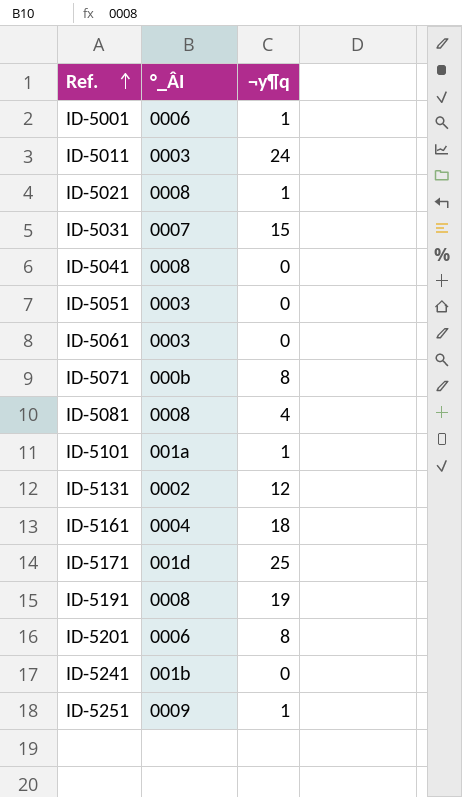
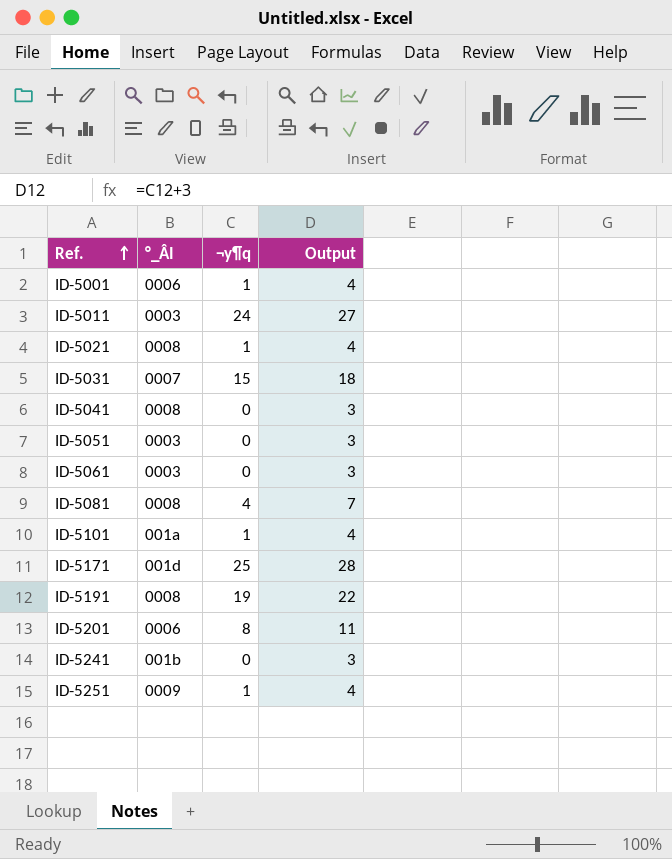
column Output | formula: none -> [¬y¶q] + 3
row ID-5071: 000b | 8 -> none
row ID-5131: 0002 | 12 -> none
row ID-5161: 0004 | 18 -> none

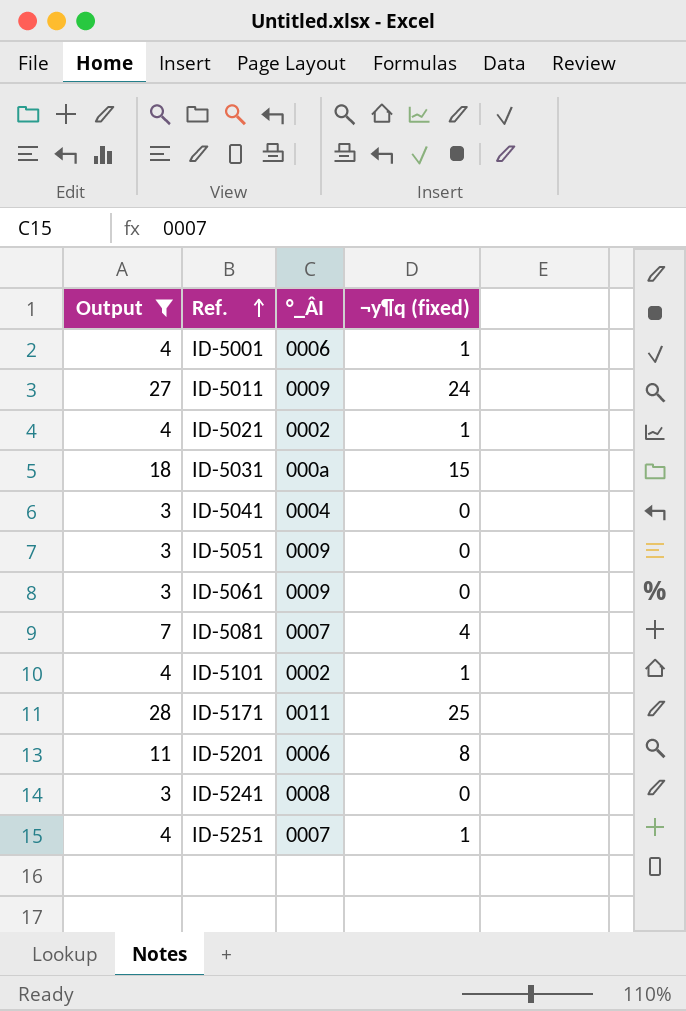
filter: none -> Output != 22
column Output | position: 4 -> 1
column name: ¬y¶q -> ¬y¶q (fixed)
ID-5011 | °_ÂI: 0003 -> 0009
ID-5021 | °_ÂI: 0008 -> 0002
ID-5031 | °_ÂI: 0007 -> 000a
ID-5041 | °_ÂI: 0008 -> 0004
ID-5051 | °_ÂI: 0003 -> 0009
ID-5061 | °_ÂI: 0003 -> 0009
ID-5081 | °_ÂI: 0008 -> 0007
ID-5101 | °_ÂI: 001a -> 0002
ID-5171 | °_ÂI: 001d -> 0011
ID-5241 | °_ÂI: 001b -> 0008
ID-5251 | °_ÂI: 0009 -> 0007

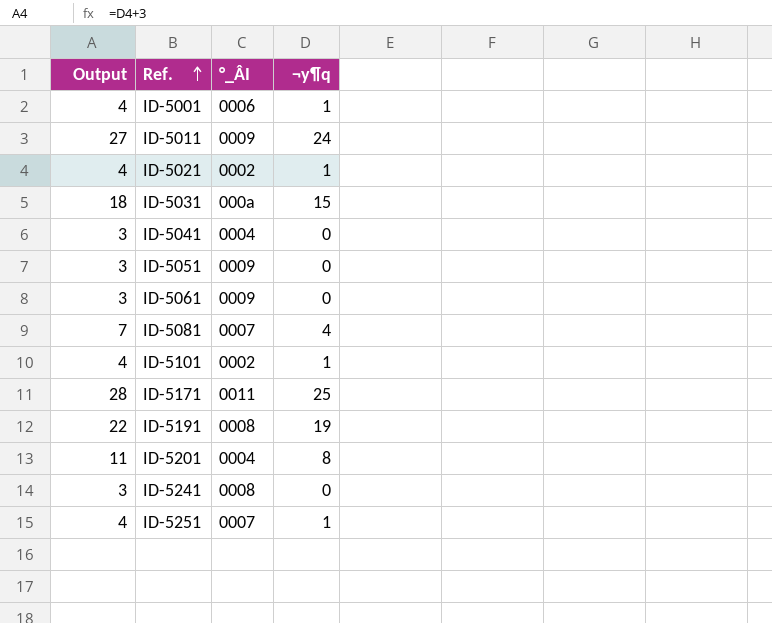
filter: Output != 22 -> none
column name: ¬y¶q (fixed) -> ¬y¶q
ID-5201 | °_ÂI: 0006 -> 0004

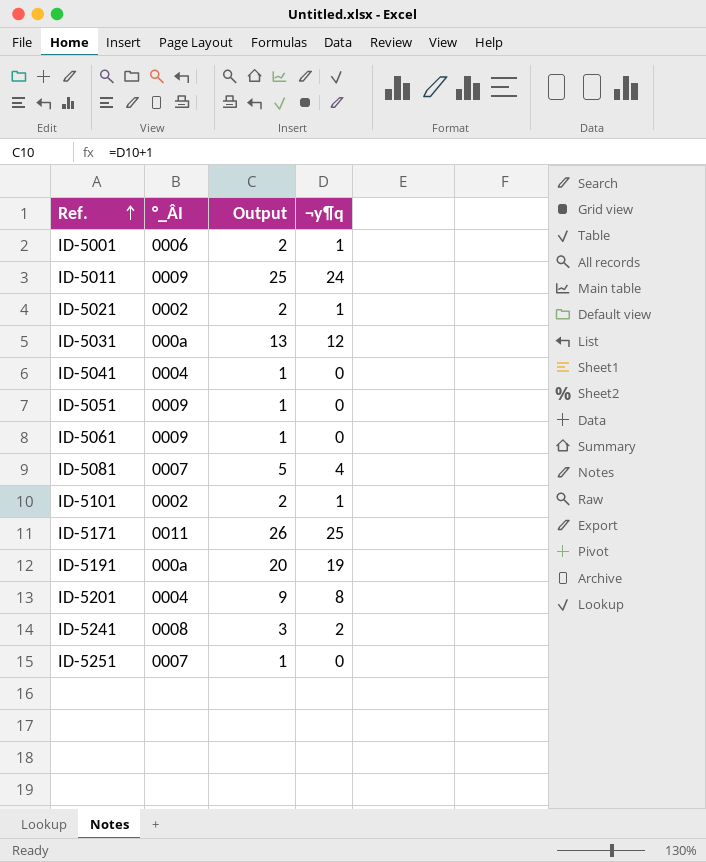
column Output | formula: [¬y¶q] + 3 -> [¬y¶q] + 1
column Output | position: 1 -> 3
ID-5031 | ¬y¶q: 15 -> 12
ID-5191 | °_ÂI: 0008 -> 000a
ID-5241 | ¬y¶q: 0 -> 2
ID-5251 | ¬y¶q: 1 -> 0

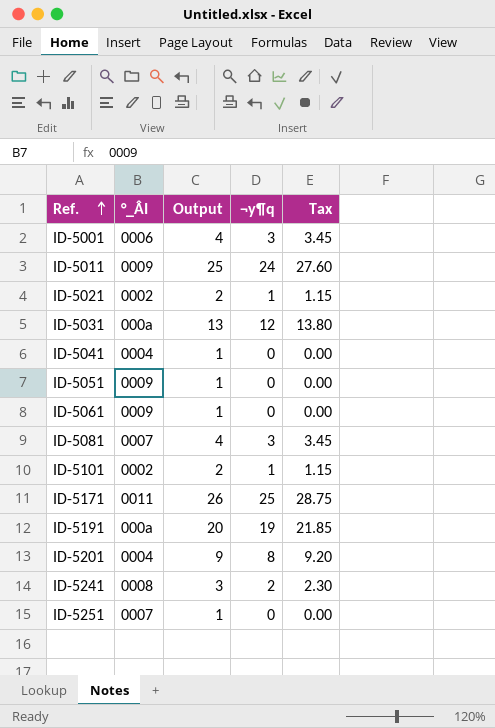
column Tax | formula: none -> [¬y¶q] * 1.15
ID-5001 | Output: 2 -> 4
ID-5001 | ¬y¶q: 1 -> 3
ID-5081 | Output: 5 -> 4
ID-5081 | ¬y¶q: 4 -> 3

